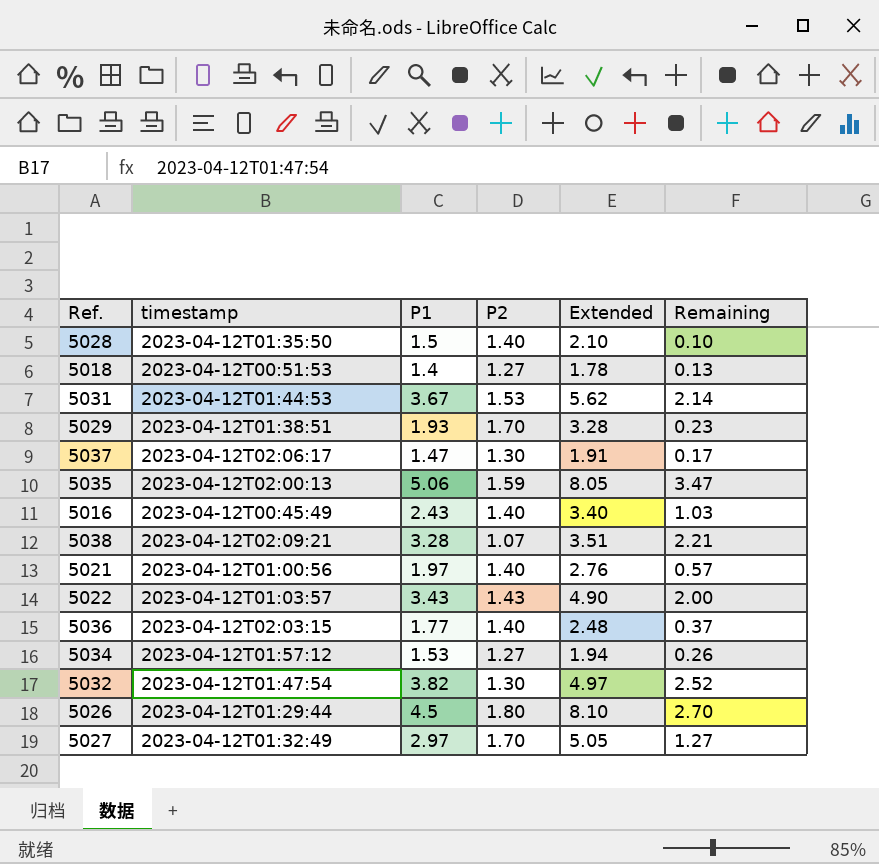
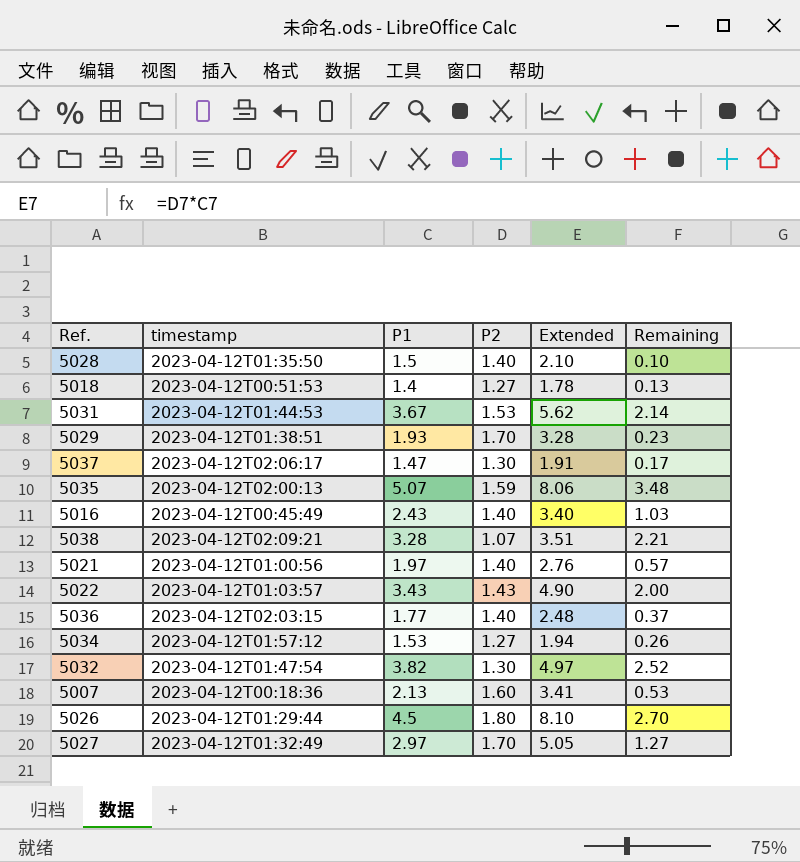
5035 | P1: 5.06 -> 5.07
5035 | Extended: 8.05 -> 8.06
5035 | Remaining: 3.47 -> 3.48
row 5007: none -> 2023-04-12T00:18:36 | 2.13 | 1.60 | 3.41 | 0.53

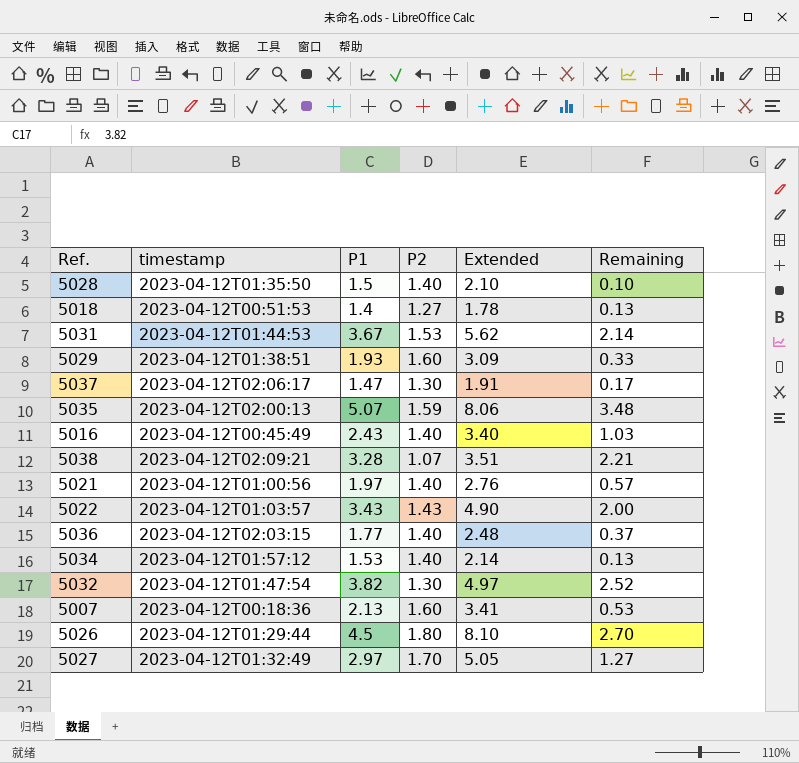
5029 | P2: 1.70 -> 1.60
5029 | Extended: 3.28 -> 3.09
5029 | Remaining: 0.23 -> 0.33
5034 | P2: 1.27 -> 1.40
5034 | Extended: 1.94 -> 2.14
5034 | Remaining: 0.26 -> 0.13

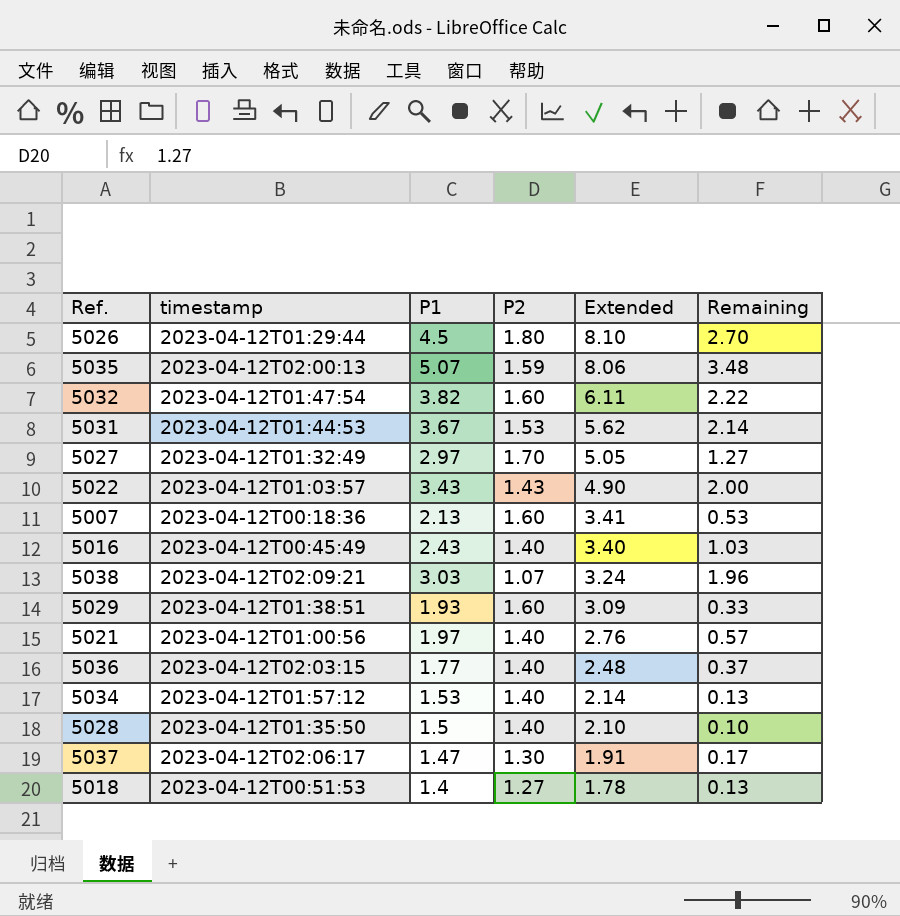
row order: none -> Extended descending
5032 | P2: 1.30 -> 1.60
5032 | Extended: 4.97 -> 6.11
5032 | Remaining: 2.52 -> 2.22
5038 | P1: 3.28 -> 3.03
5038 | Extended: 3.51 -> 3.24
5038 | Remaining: 2.21 -> 1.96

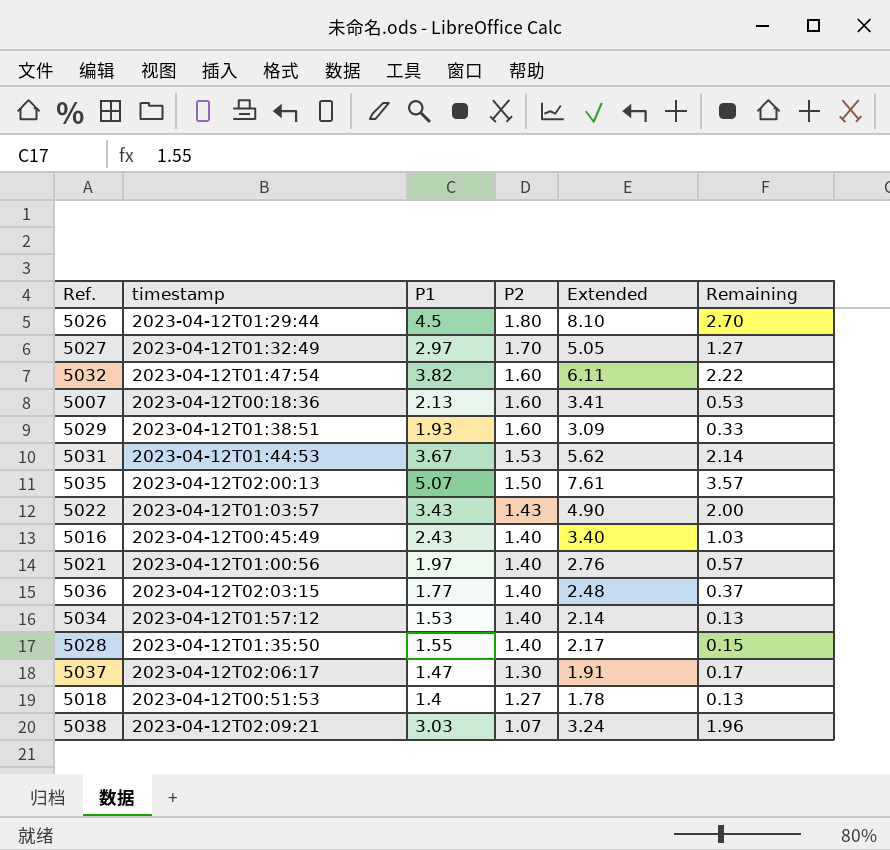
row order: Extended descending -> P2 descending
5035 | P2: 1.59 -> 1.50
5035 | Extended: 8.06 -> 7.61
5035 | Remaining: 3.48 -> 3.57
5028 | P1: 1.5 -> 1.55
5028 | Extended: 2.10 -> 2.17
5028 | Remaining: 0.10 -> 0.15

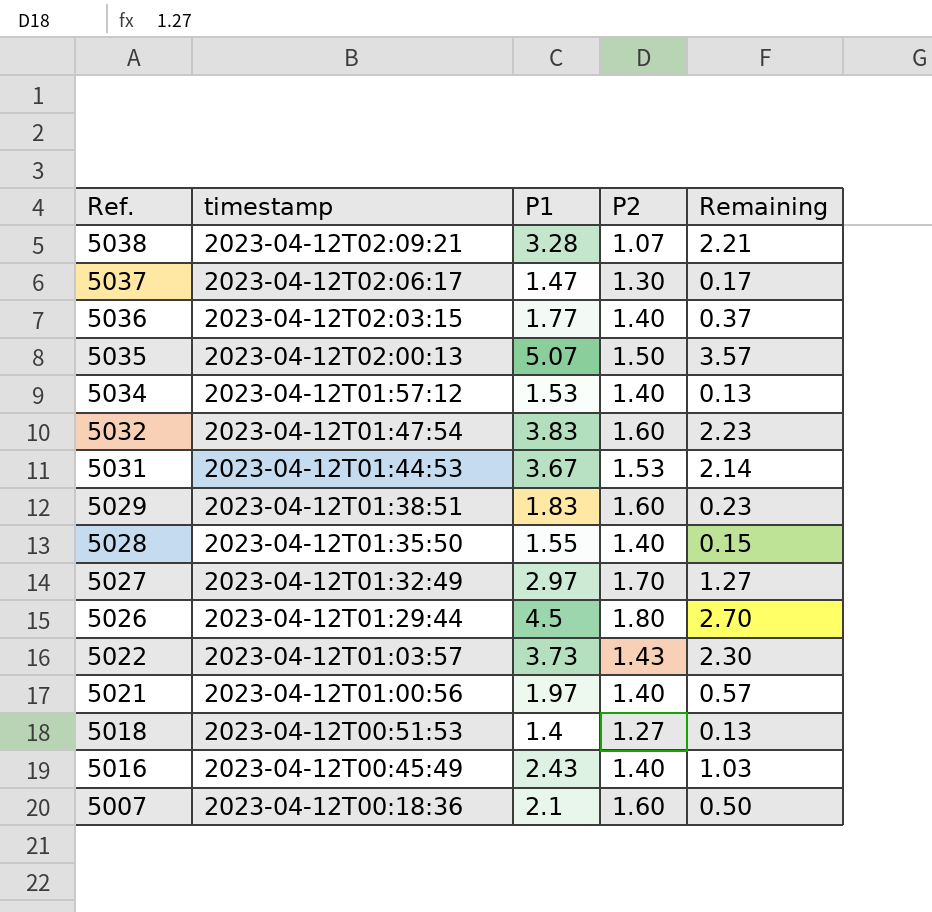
row order: P2 descending -> Ref. descending
column Extended | formula: [P1] * [P2] -> none
5038 | P1: 3.03 -> 3.28
5038 | Remaining: 1.96 -> 2.21
5032 | P1: 3.82 -> 3.83
5032 | Remaining: 2.22 -> 2.23
5029 | P1: 1.93 -> 1.83
5029 | Remaining: 0.33 -> 0.23
5022 | P1: 3.43 -> 3.73
5022 | Remaining: 2.00 -> 2.30
5007 | P1: 2.13 -> 2.1
5007 | Remaining: 0.53 -> 0.50

